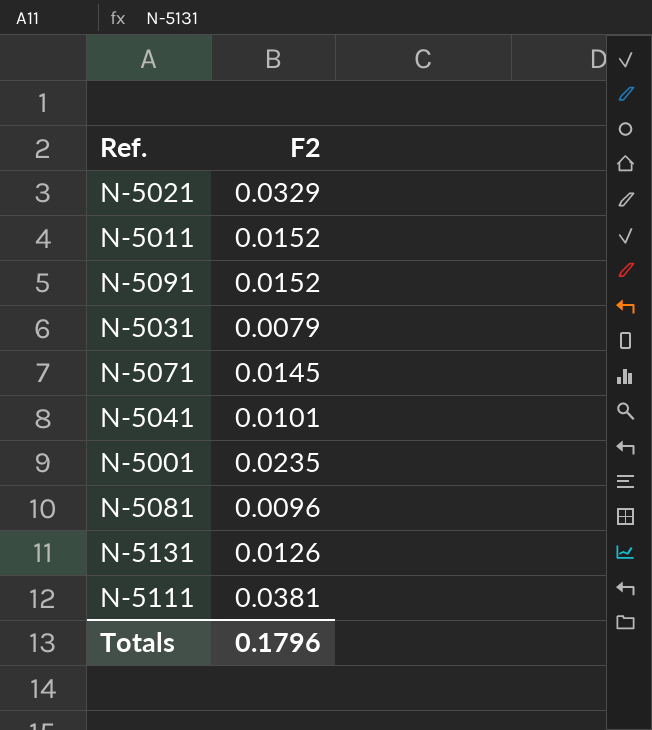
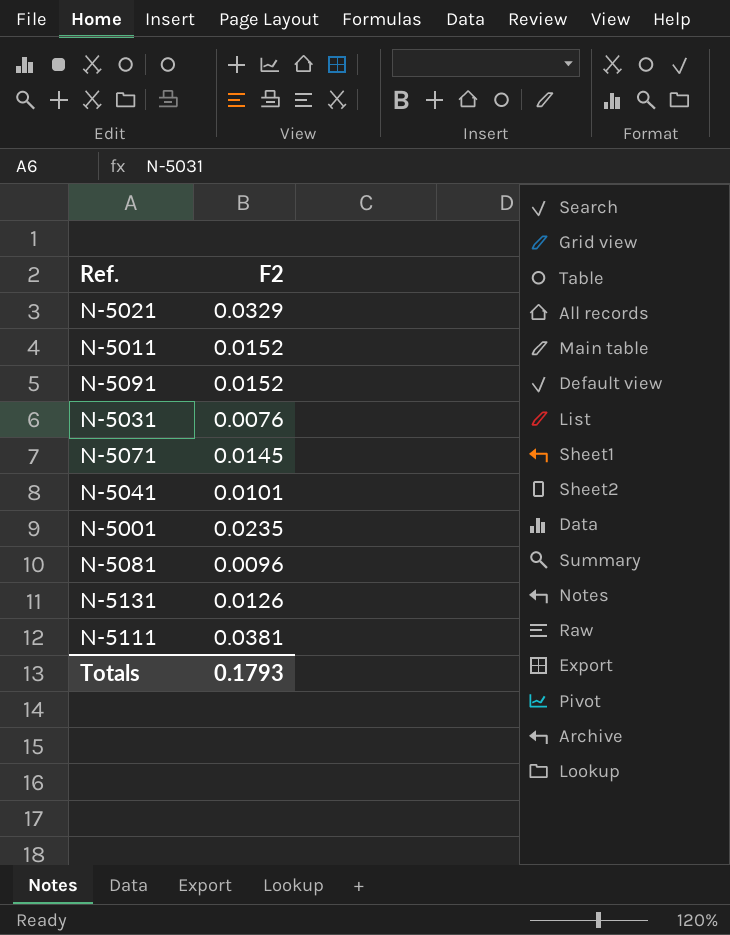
N-5031 | F2: 0.0079 -> 0.0076
Totals | F2: 0.1796 -> 0.1793

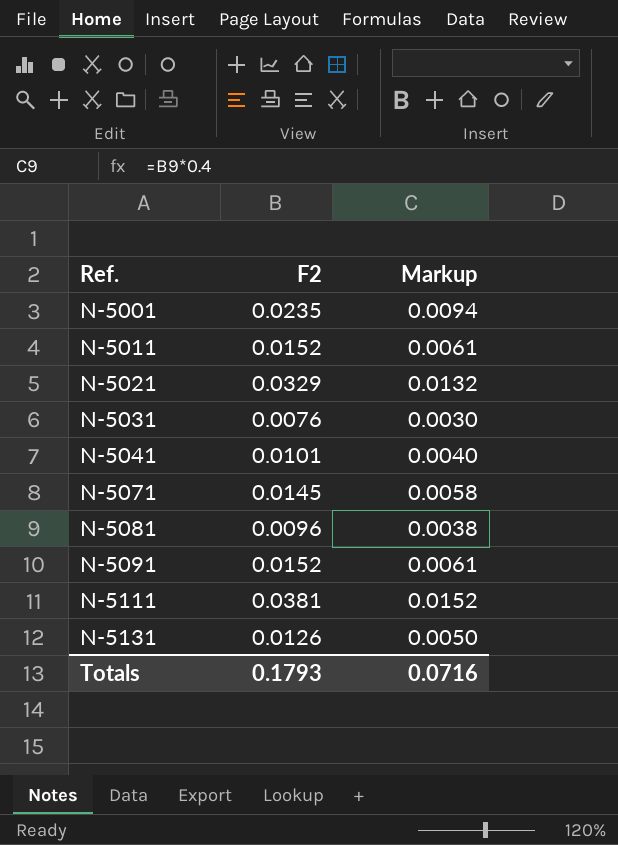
row order: none -> Ref. ascending
column Markup | formula: none -> [F2] * 0.4

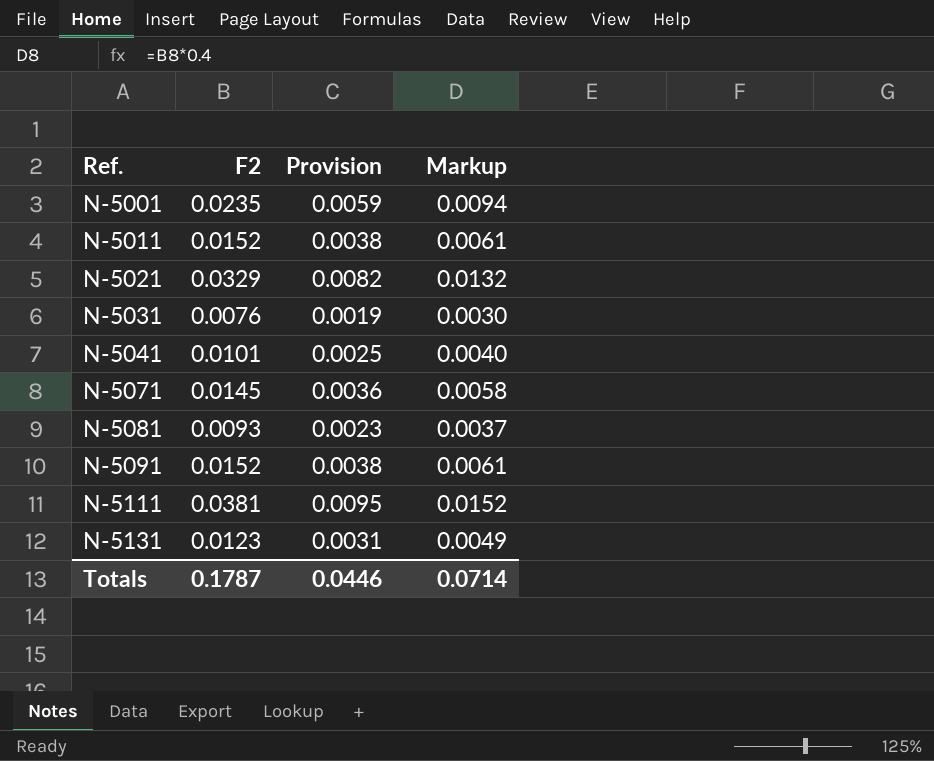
column Provision | formula: none -> [F2] * 0.25
N-5081 | F2: 0.0096 -> 0.0093
N-5081 | Markup: 0.0038 -> 0.0037
N-5131 | F2: 0.0126 -> 0.0123
N-5131 | Markup: 0.0050 -> 0.0049
Totals | F2: 0.1793 -> 0.1787
Totals | Markup: 0.0716 -> 0.0714

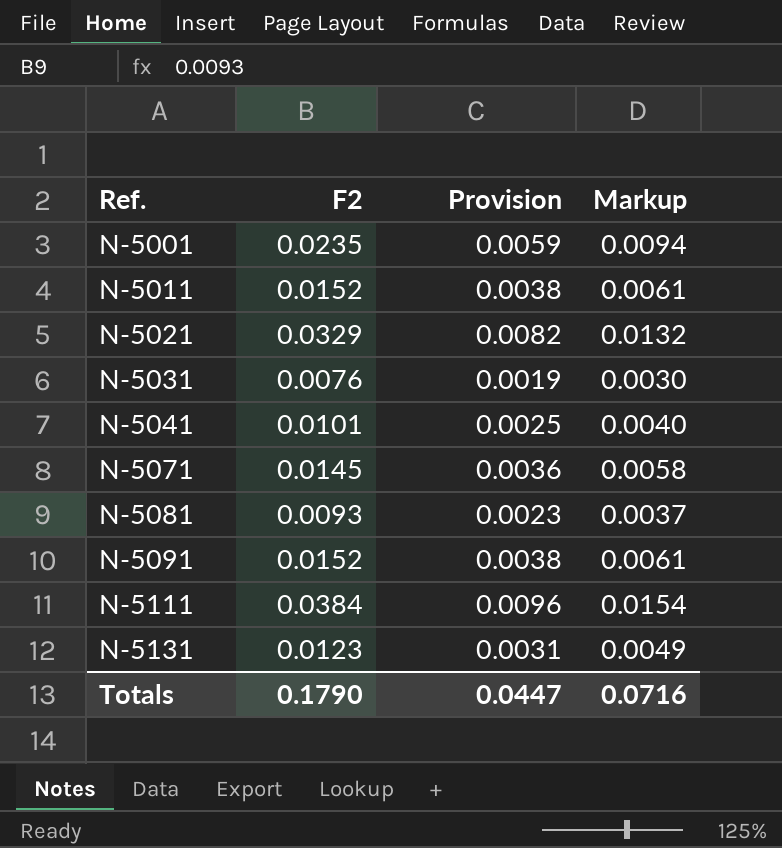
N-5111 | F2: 0.0381 -> 0.0384
N-5111 | Provision: 0.0095 -> 0.0096
N-5111 | Markup: 0.0152 -> 0.0154
Totals | F2: 0.1787 -> 0.1790
Totals | Provision: 0.0446 -> 0.0447
Totals | Markup: 0.0714 -> 0.0716

